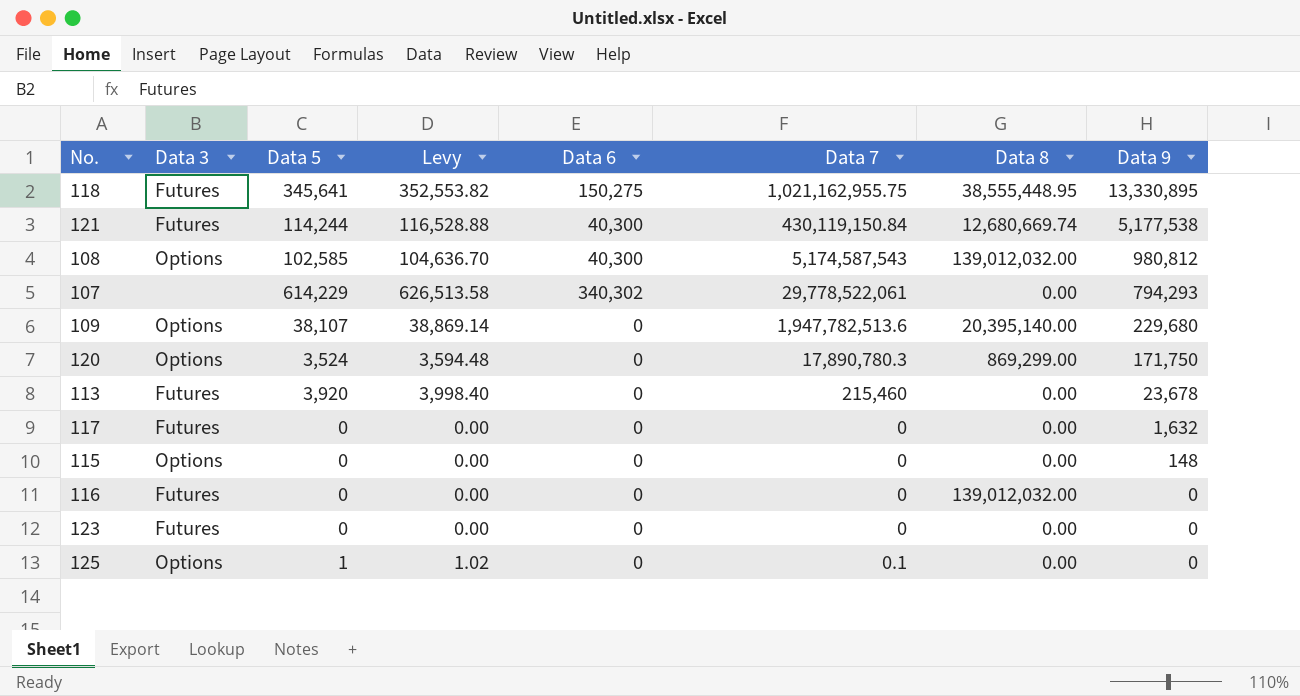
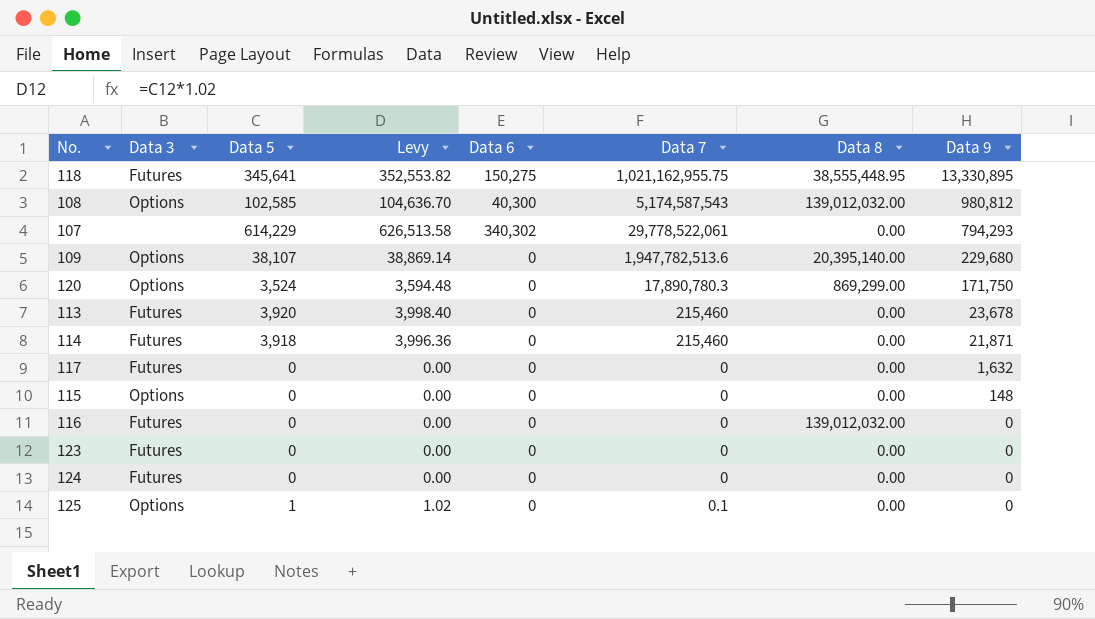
row 121: Futures | 114,244 | 116,528.88 | 40,300 | 430,119,150.84 | 12,680,669.74 | 5,177,538 -> none
row 114: none -> Futures | 3,918 | 3,996.36 | 0 | 215,460 | 0.00 | 21,871
row 124: none -> Futures | 0 | 0.00 | 0 | 0 | 0.00 | 0

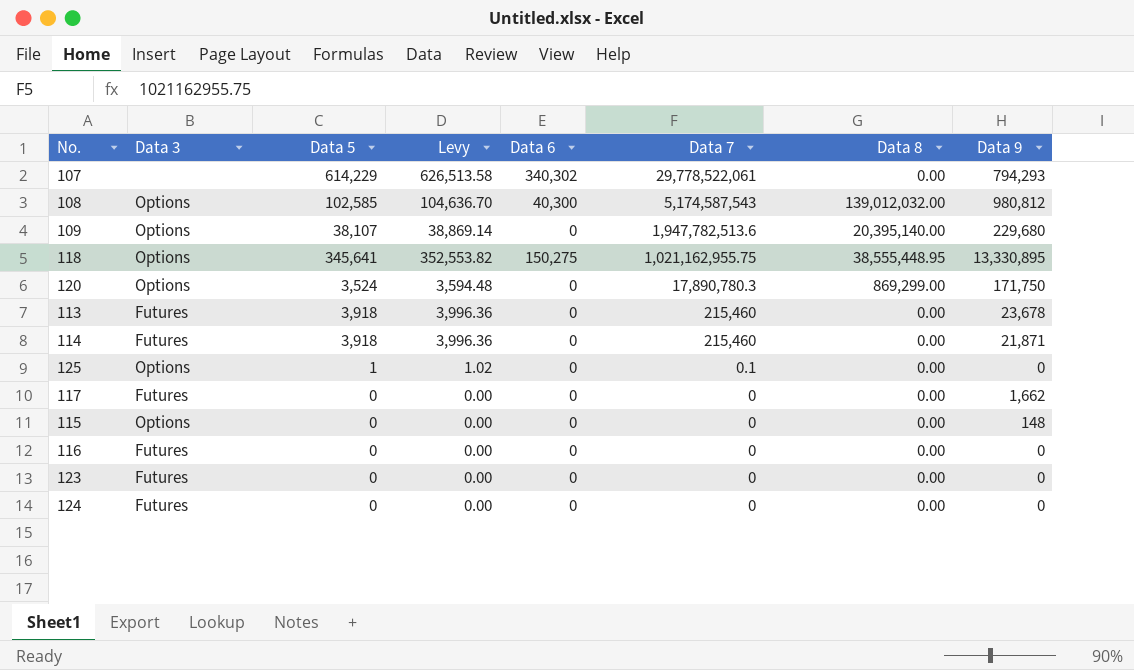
row order: Data 9 descending -> Data 7 descending
118 | Data 3: Futures -> Options
113 | Data 5: 3,920 -> 3,918
113 | Levy: 3,998.40 -> 3,996.36
117 | Data 9: 1,632 -> 1,662
116 | Data 8: 139,012,032.00 -> 0.00

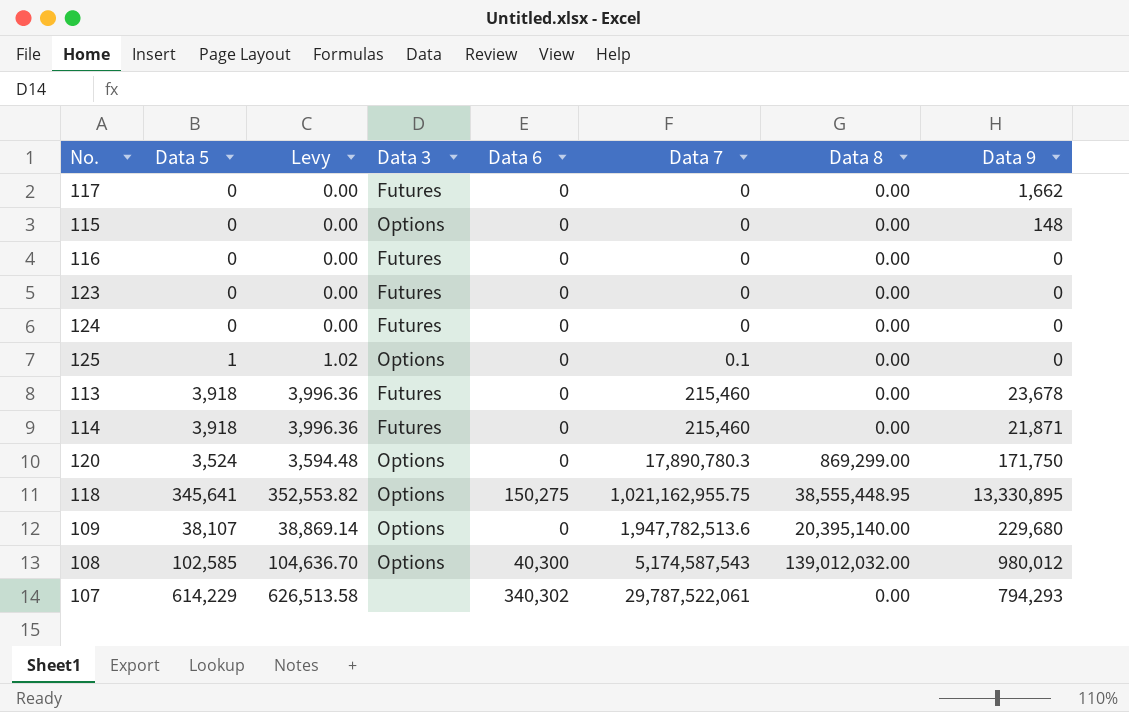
row order: Data 7 descending -> Data 7 ascending
column Data 3 | position: 2 -> 4
108 | Data 9: 980,812 -> 980,012
107 | Data 7: 29,778,522,061 -> 29,787,522,061

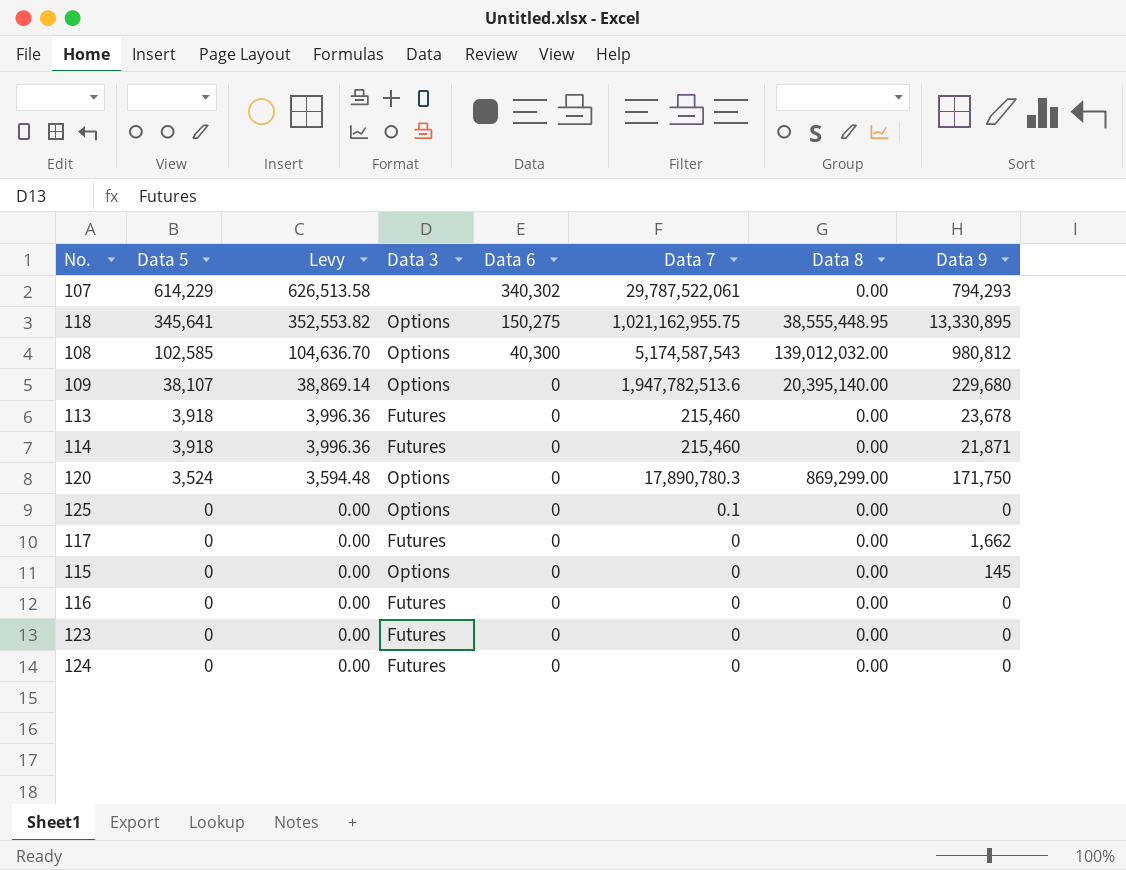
row order: Data 7 ascending -> Data 5 descending
108 | Data 9: 980,012 -> 980,812
125 | Data 5: 1 -> 0
125 | Levy: 1.02 -> 0.00
115 | Data 9: 148 -> 145

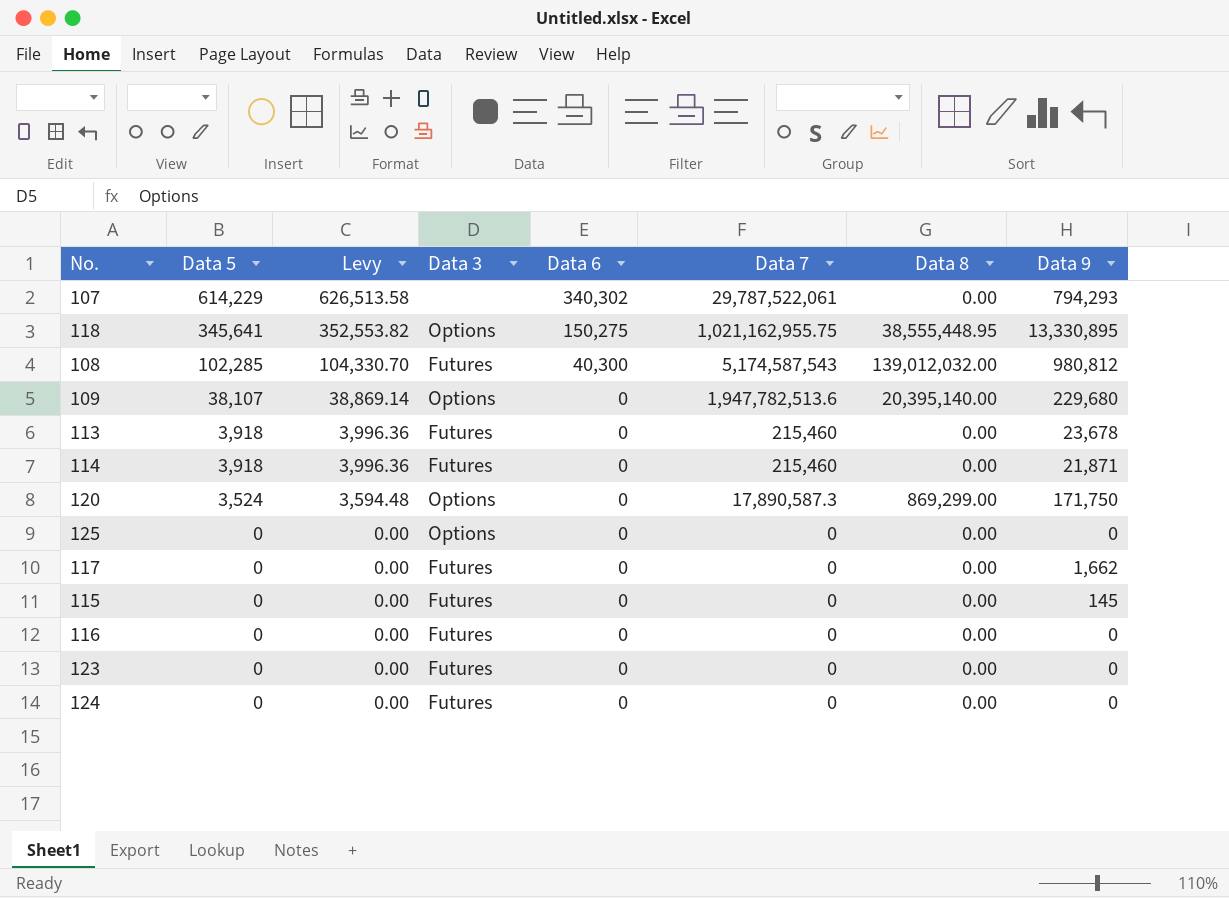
108 | Data 5: 102,585 -> 102,285
108 | Levy: 104,636.70 -> 104,330.70
108 | Data 3: Options -> Futures
120 | Data 7: 17,890,780.3 -> 17,890,587.3
125 | Data 7: 0.1 -> 0
115 | Data 3: Options -> Futures

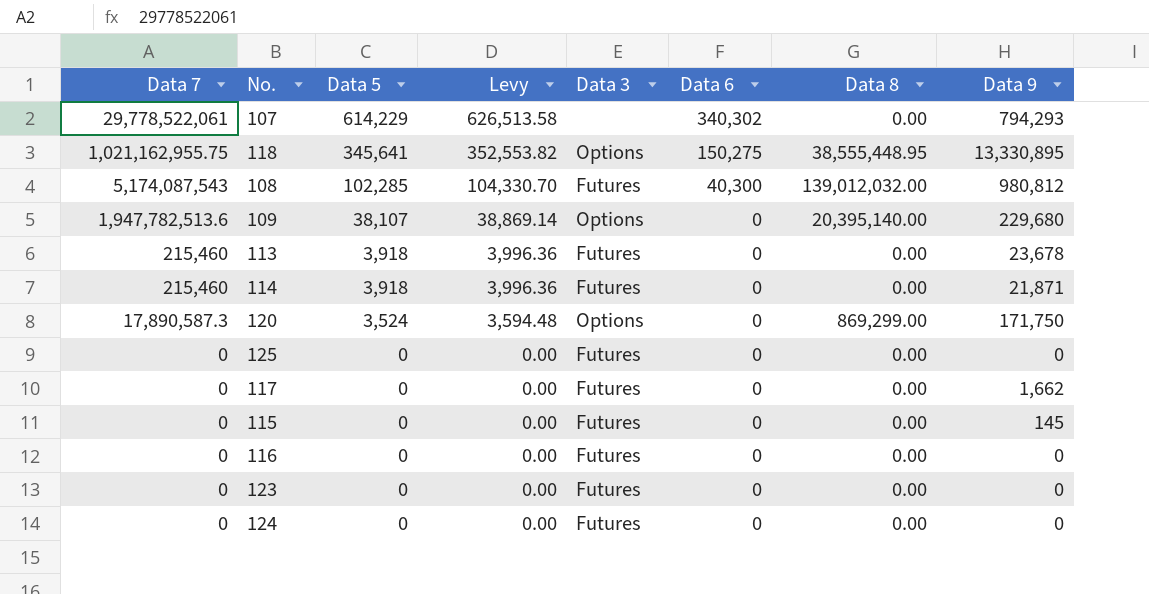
column Data 7 | position: 6 -> 1
107 | Data 7: 29,787,522,061 -> 29,778,522,061
108 | Data 7: 5,174,587,543 -> 5,174,087,543
125 | Data 3: Options -> Futures

